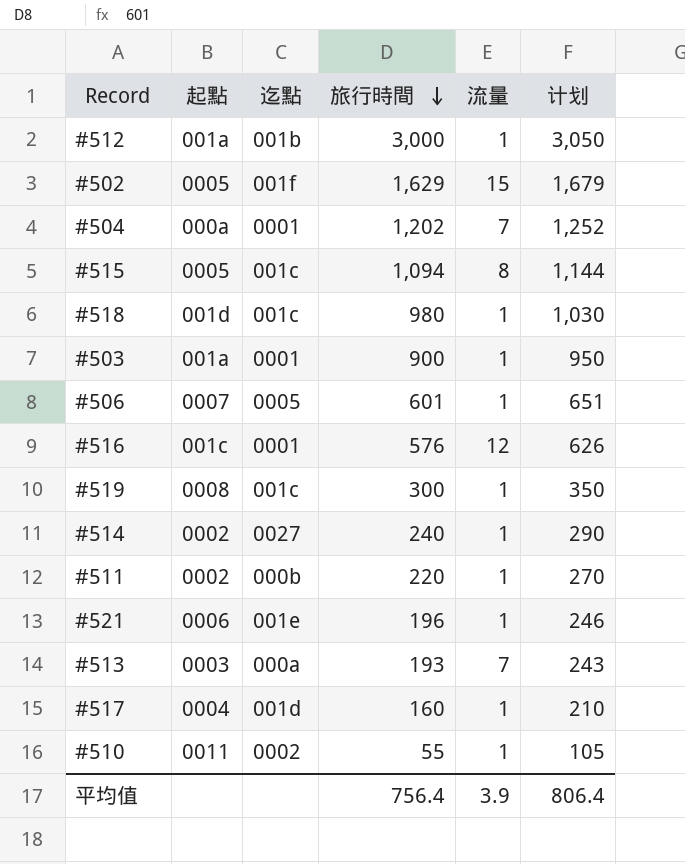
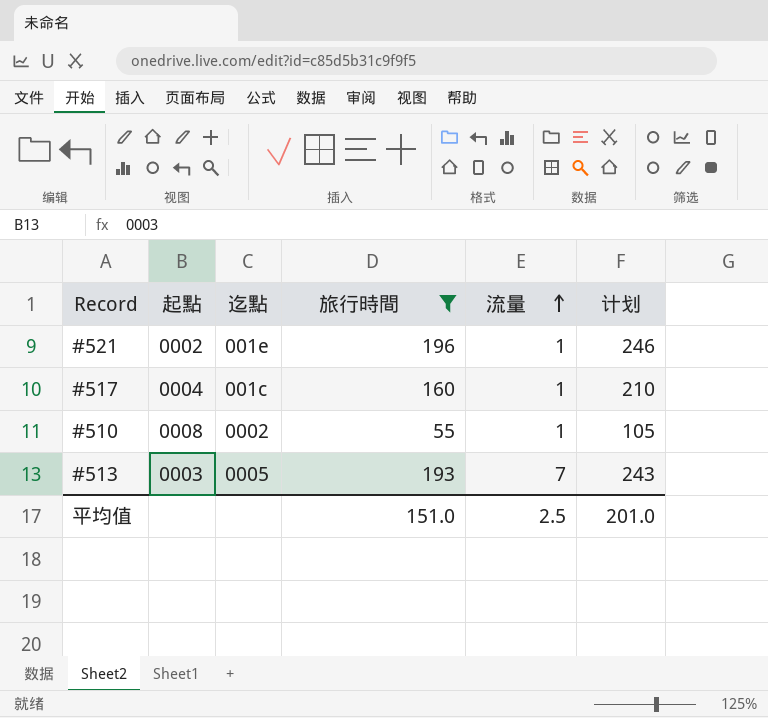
filter: none -> 旅行時間 <= 196
row order: 旅行時間 descending -> 流量 ascending
#521 | 起點: 0006 -> 0002
#517 | 迄點: 001d -> 001c
#510 | 起點: 0011 -> 0008
#513 | 迄點: 000a -> 0005
平均值 | 旅行時間: 756.4 -> 151.0
平均值 | 流量: 3.9 -> 2.5
平均值 | 计划: 806.4 -> 201.0

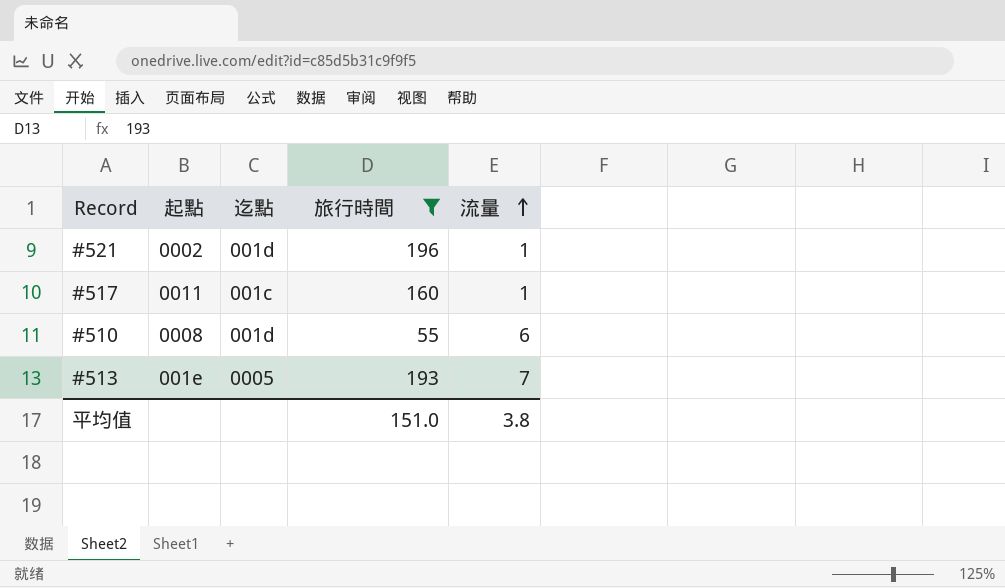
column 计划 | formula: [旅行時間] + 50 -> none
#521 | 迄點: 001e -> 001d
#517 | 起點: 0004 -> 0011
#510 | 迄點: 0002 -> 001d
#510 | 流量: 1 -> 6
#513 | 起點: 0003 -> 001e
平均值 | 流量: 2.5 -> 3.8

